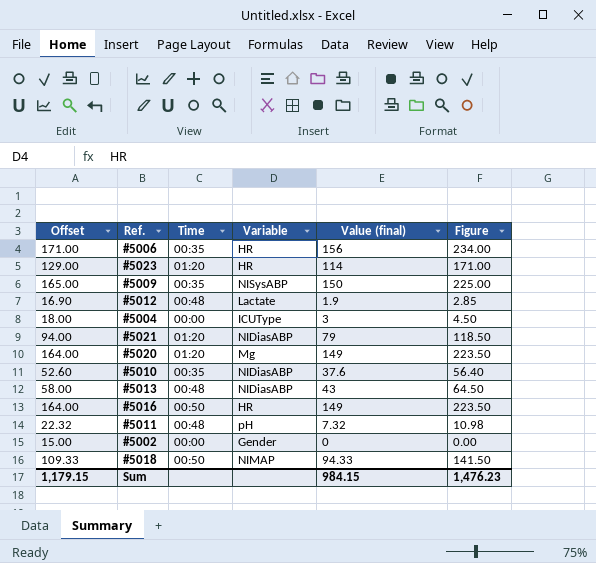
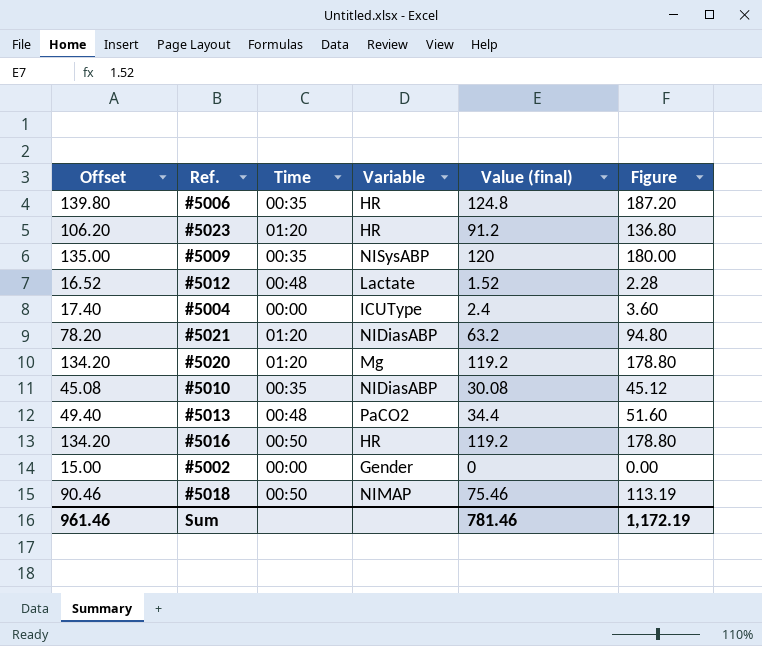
row #5011: 22.32 | 00:48 | pH | 7.32 | 10.98 -> none
#5006 | Offset: 171.00 -> 139.80
#5006 | Value (final): 156 -> 124.8
#5006 | Figure: 234.00 -> 187.20
#5023 | Offset: 129.00 -> 106.20
#5023 | Value (final): 114 -> 91.2
#5023 | Figure: 171.00 -> 136.80
#5009 | Offset: 165.00 -> 135.00
#5009 | Value (final): 150 -> 120
#5009 | Figure: 225.00 -> 180.00
#5012 | Offset: 16.90 -> 16.52
#5012 | Value (final): 1.9 -> 1.52
#5012 | Figure: 2.85 -> 2.28
#5004 | Offset: 18.00 -> 17.40
#5004 | Value (final): 3 -> 2.4
#5004 | Figure: 4.50 -> 3.60
#5021 | Offset: 94.00 -> 78.20
#5021 | Value (final): 79 -> 63.2
#5021 | Figure: 118.50 -> 94.80
#5020 | Offset: 164.00 -> 134.20
#5020 | Value (final): 149 -> 119.2
#5020 | Figure: 223.50 -> 178.80
#5010 | Offset: 52.60 -> 45.08
#5010 | Value (final): 37.6 -> 30.08
#5010 | Figure: 56.40 -> 45.12
#5013 | Offset: 58.00 -> 49.40
#5013 | Variable: NIDiasABP -> PaCO2
#5013 | Value (final): 43 -> 34.4
#5013 | Figure: 64.50 -> 51.60
#5016 | Offset: 164.00 -> 134.20
#5016 | Value (final): 149 -> 119.2
#5016 | Figure: 223.50 -> 178.80
#5018 | Offset: 109.33 -> 90.46
#5018 | Value (final): 94.33 -> 75.46
#5018 | Figure: 141.50 -> 113.19
Sum | Offset: 1,179.15 -> 961.46
Sum | Value (final): 984.15 -> 781.46
Sum | Figure: 1,476.23 -> 1,172.19

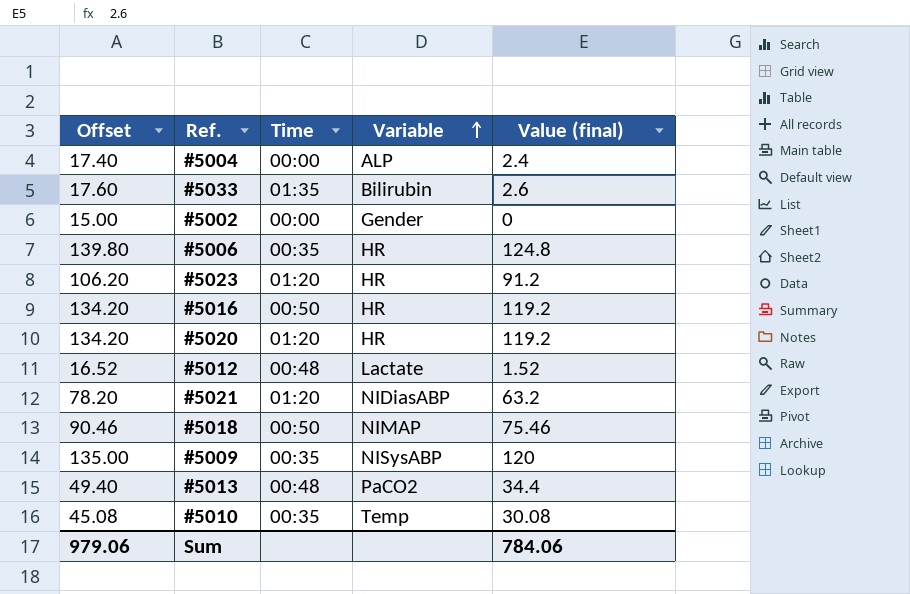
row order: none -> Variable ascending
column Figure | formula: [Value (final)] * 1.5 -> none
#5004 | Variable: ICUType -> ALP
row #5033: none -> 17.60 | 01:35 | Bilirubin | 2.6
#5020 | Variable: Mg -> HR
#5010 | Variable: NIDiasABP -> Temp
Sum | Offset: 961.46 -> 979.06
Sum | Value (final): 781.46 -> 784.06

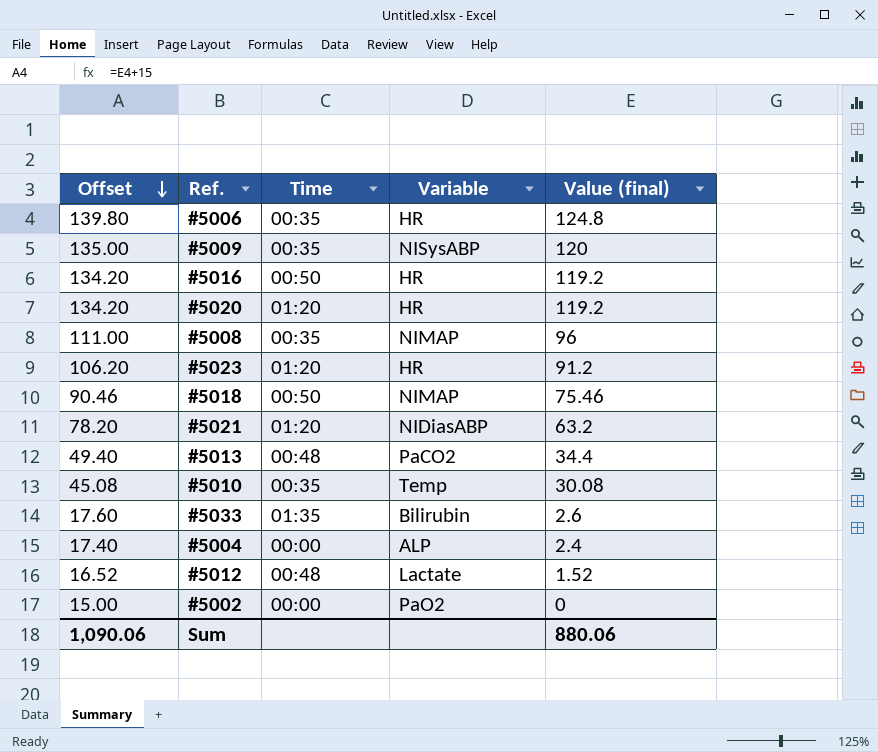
row order: Variable ascending -> Offset descending
row #5008: none -> 111.00 | 00:35 | NIMAP | 96
#5002 | Variable: Gender -> PaO2
Sum | Offset: 979.06 -> 1,090.06
Sum | Value (final): 784.06 -> 880.06

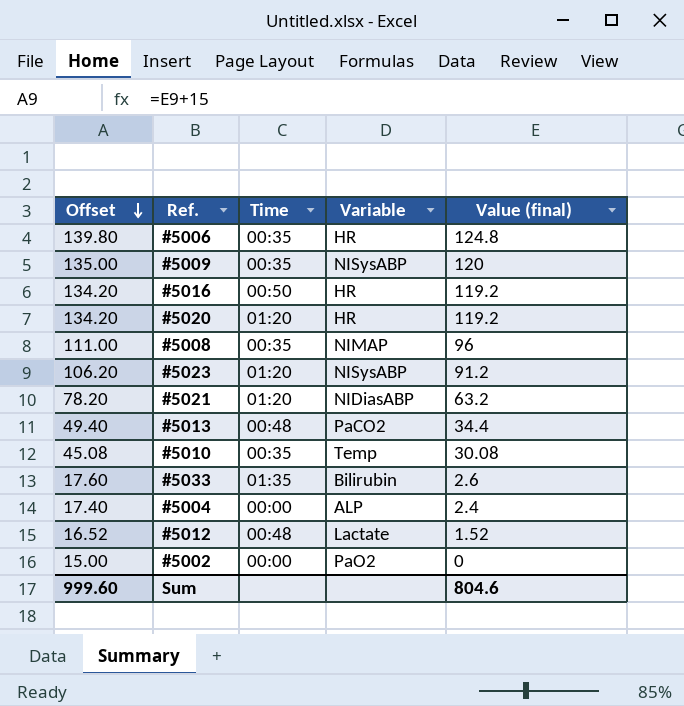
row #5018: 90.46 | 00:50 | NIMAP | 75.46 -> none
#5023 | Variable: HR -> NISysABP
Sum | Offset: 1,090.06 -> 999.60
Sum | Value (final): 880.06 -> 804.6

